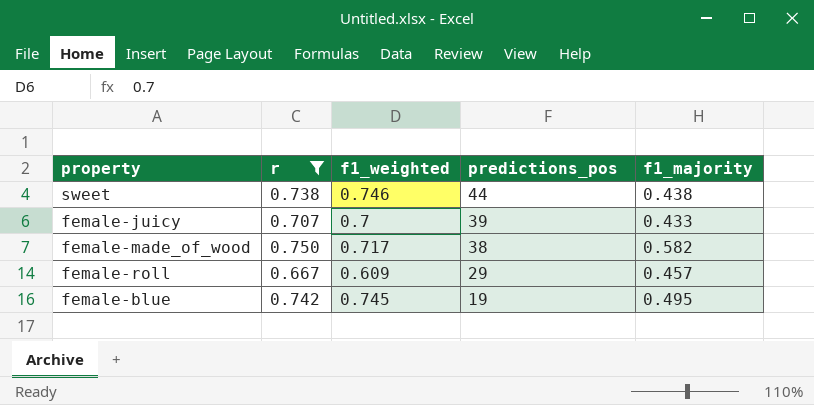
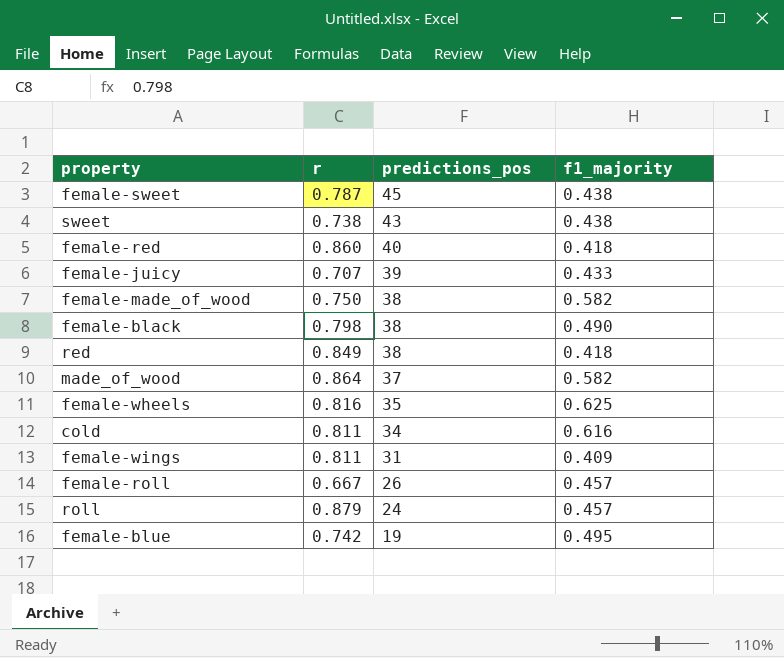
filter: r <= 0.750 -> none
column f1_weighted | position: 3 -> none
sweet | predictions_pos: 44 -> 43
female-roll | predictions_pos: 29 -> 26

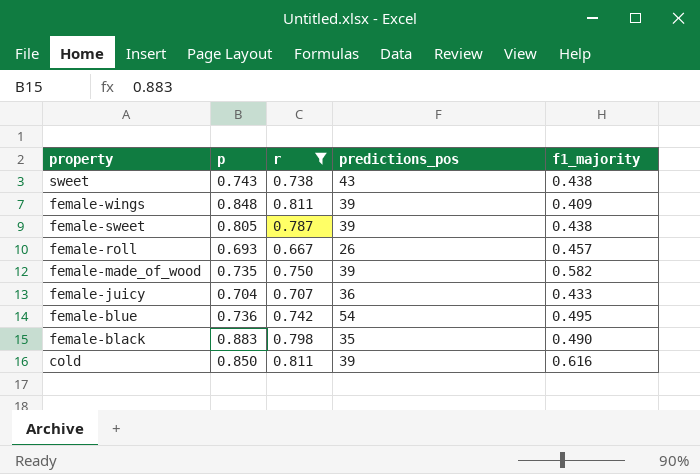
filter: none -> r <= 0.811
row order: predictions_pos descending -> property descending
column p | position: none -> 2
female-wings | predictions_pos: 31 -> 39
female-sweet | predictions_pos: 45 -> 39
female-made_of_wood | predictions_pos: 38 -> 39
female-juicy | predictions_pos: 39 -> 36
female-blue | predictions_pos: 19 -> 54
female-black | predictions_pos: 38 -> 35
cold | predictions_pos: 34 -> 39

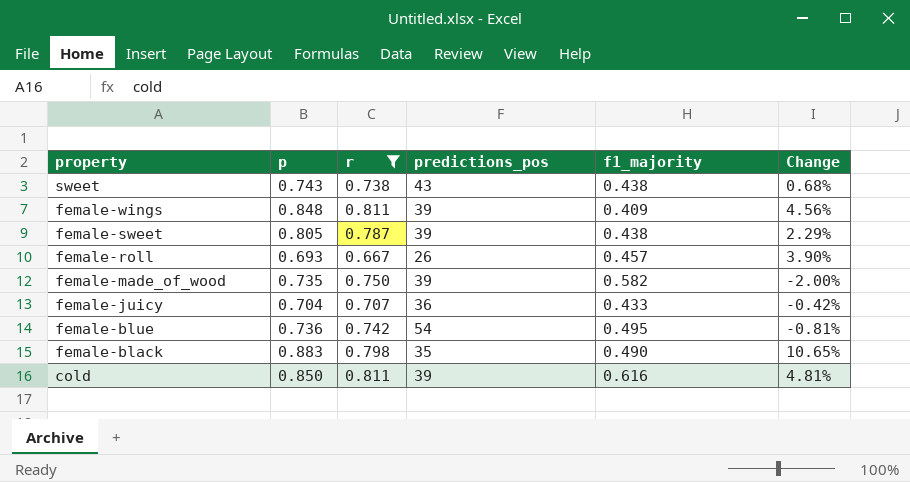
column Change | formula: none -> ([p] - [r]) / [r]

